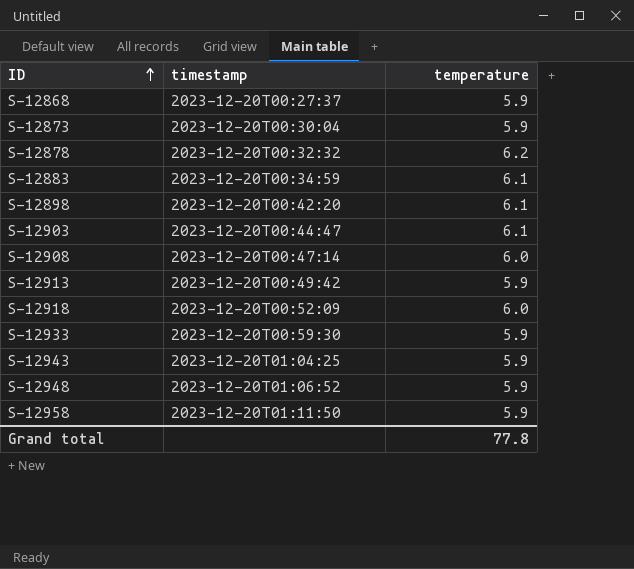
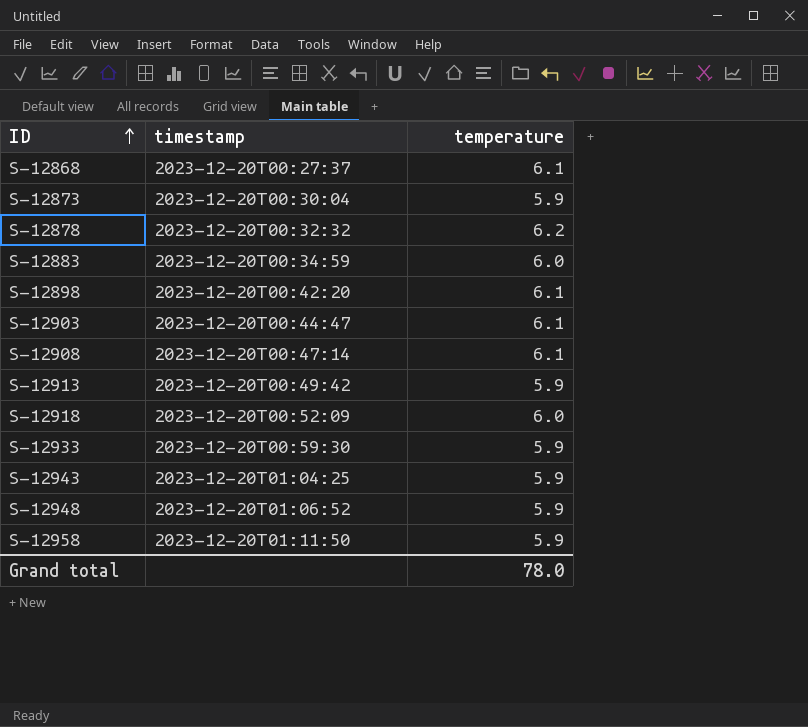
S-12868 | temperature: 5.9 -> 6.1
S-12883 | temperature: 6.1 -> 6.0
S-12908 | temperature: 6.0 -> 6.1
Grand total | temperature: 77.8 -> 78.0

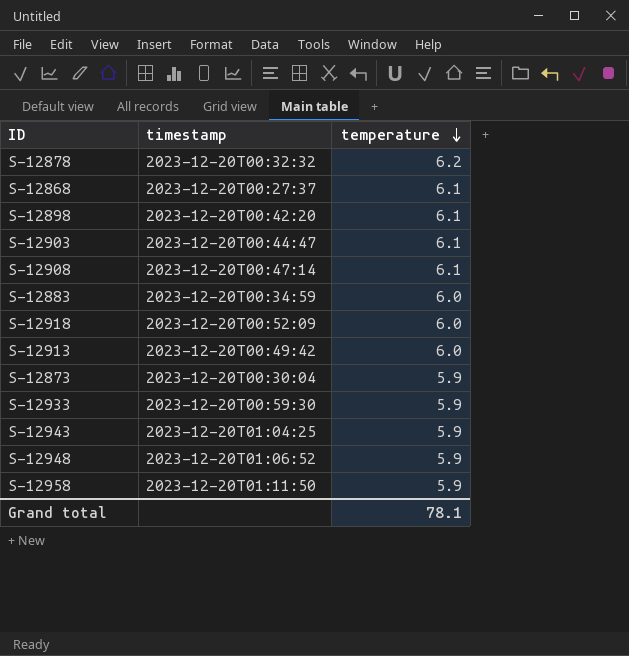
row order: ID ascending -> temperature descending
S-12913 | temperature: 5.9 -> 6.0
Grand total | temperature: 78.0 -> 78.1

